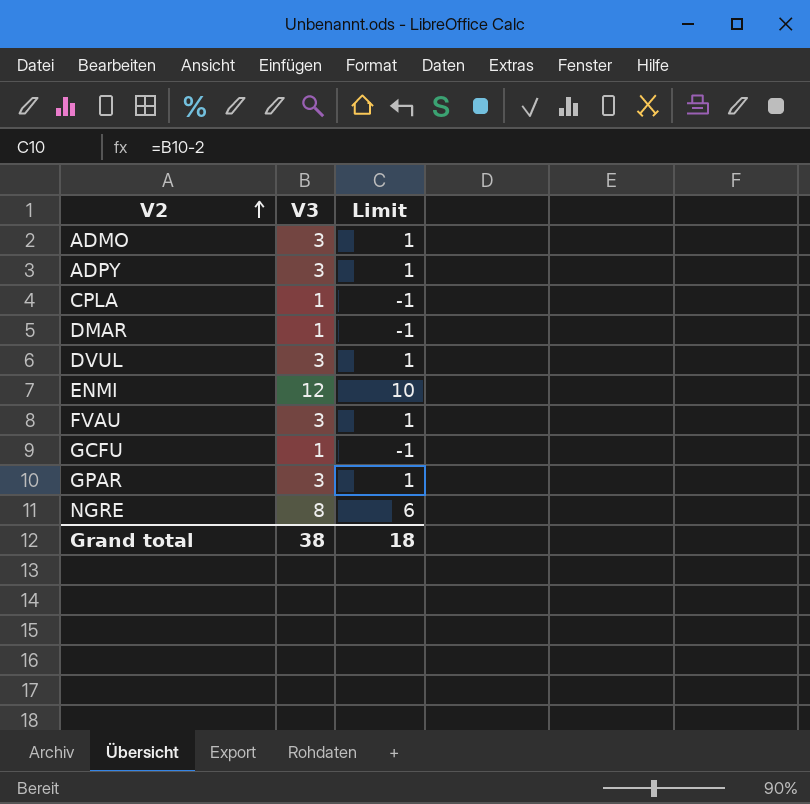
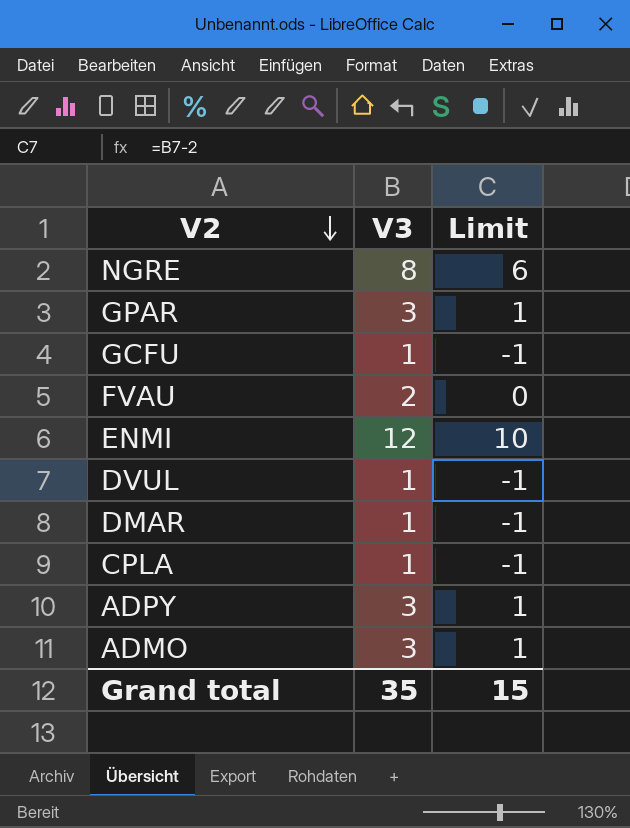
row order: V2 ascending -> V2 descending
FVAU | V3: 3 -> 2
FVAU | Limit: 1 -> 0
DVUL | V3: 3 -> 1
DVUL | Limit: 1 -> -1
Grand total | V3: 38 -> 35
Grand total | Limit: 18 -> 15

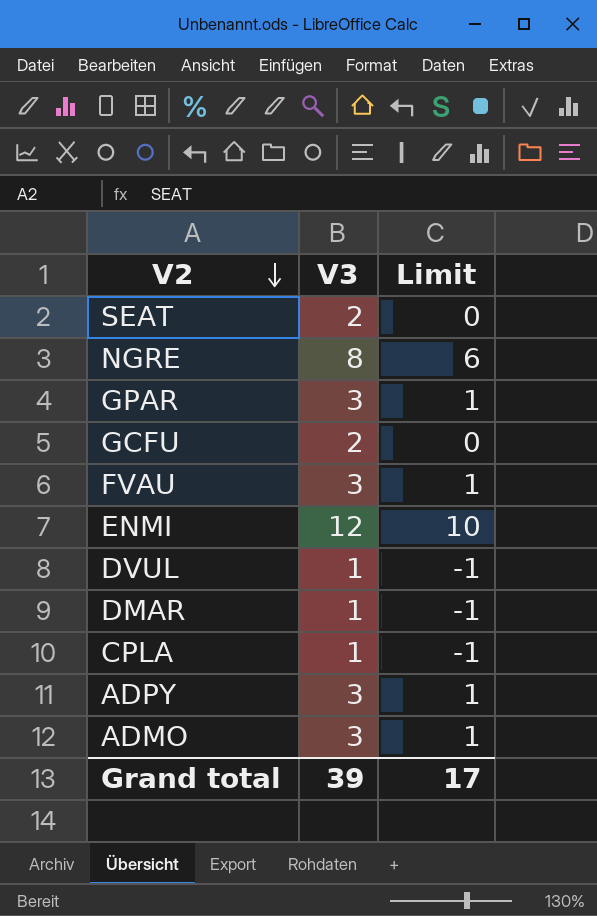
row SEAT: none -> 2 | 0
GCFU | V3: 1 -> 2
GCFU | Limit: -1 -> 0
FVAU | V3: 2 -> 3
FVAU | Limit: 0 -> 1
Grand total | V3: 35 -> 39
Grand total | Limit: 15 -> 17

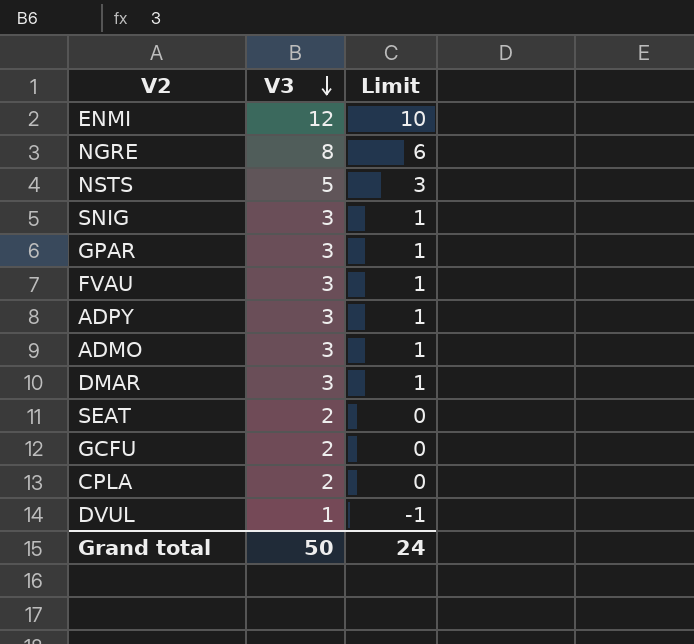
row order: V2 descending -> V3 descending
row NSTS: none -> 5 | 3
row SNIG: none -> 3 | 1
DMAR | V3: 1 -> 3
DMAR | Limit: -1 -> 1
CPLA | V3: 1 -> 2
CPLA | Limit: -1 -> 0
Grand total | V3: 39 -> 50
Grand total | Limit: 17 -> 24

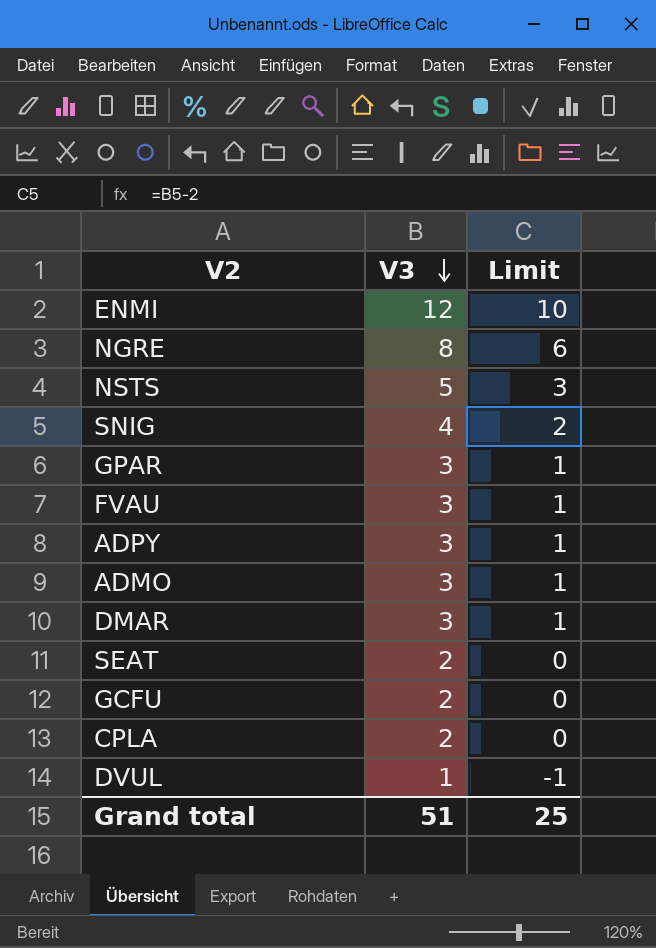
SNIG | V3: 3 -> 4
SNIG | Limit: 1 -> 2
Grand total | V3: 50 -> 51
Grand total | Limit: 24 -> 25

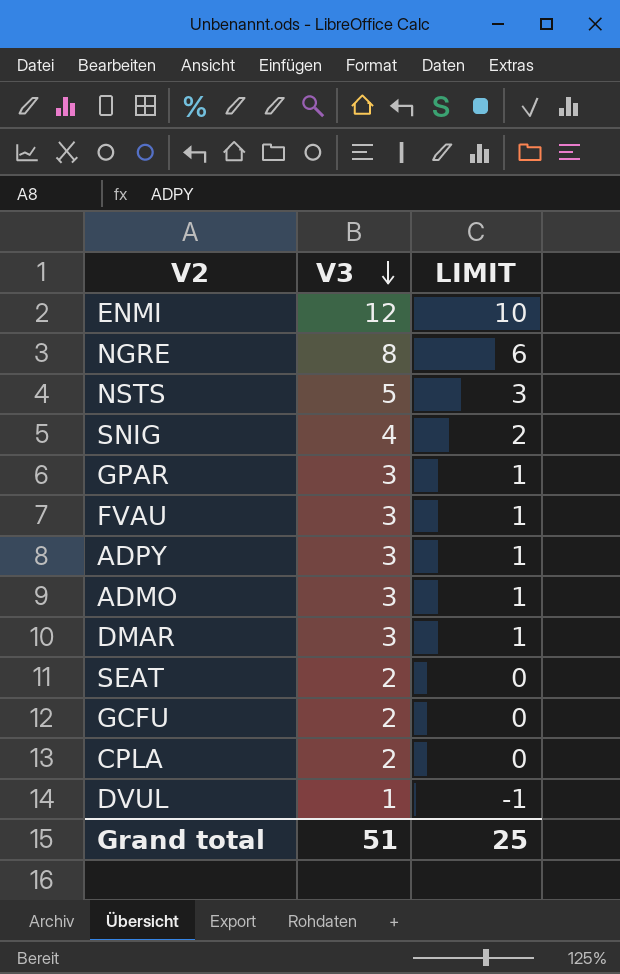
column name: Limit -> LIMIT

